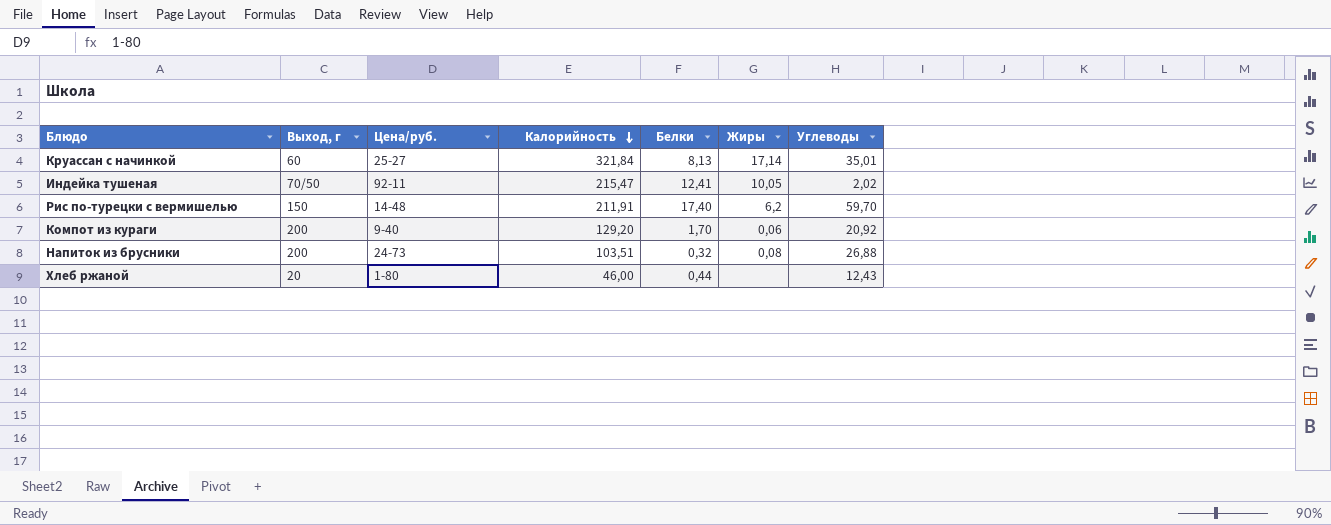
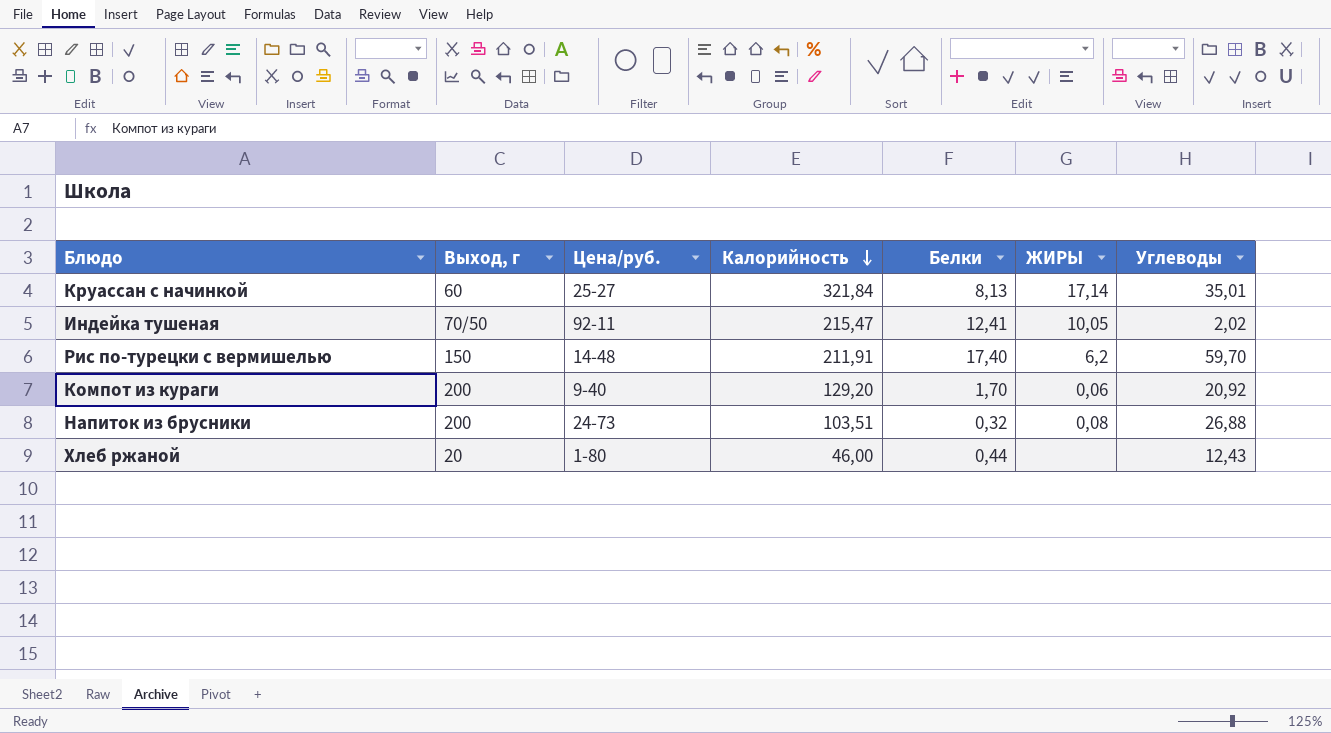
column name: Жиры -> ЖИРЫ

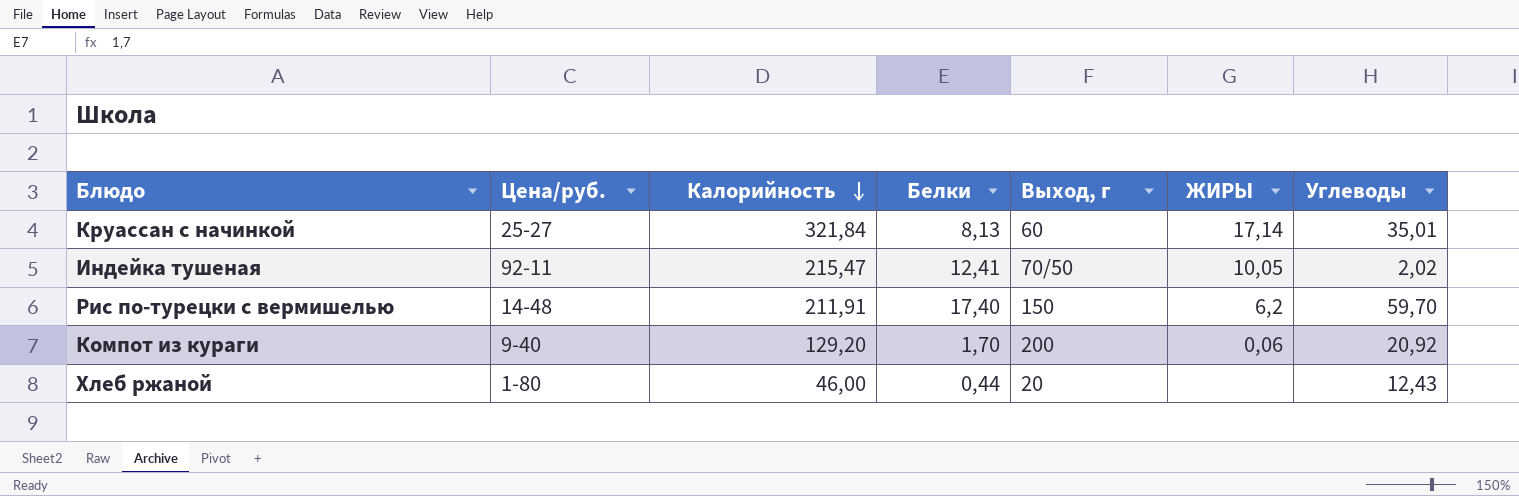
column Выход, г | position: 2 -> 5
row Напиток из брусники: 200 | 24-73 | 103,51 | 0,32 | 0,08 | 26,88 -> none

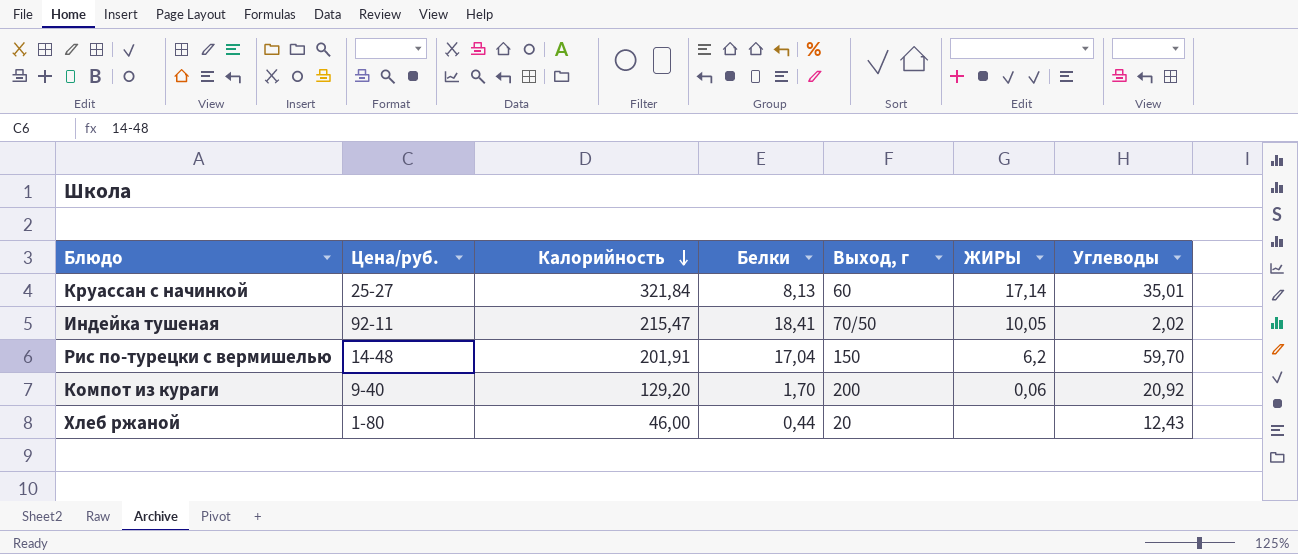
Индейка тушеная | Белки: 12,41 -> 18,41
Рис по-турецки с вермишелью | Калорийность: 211,91 -> 201,91
Рис по-турецки с вермишелью | Белки: 17,40 -> 17,04

